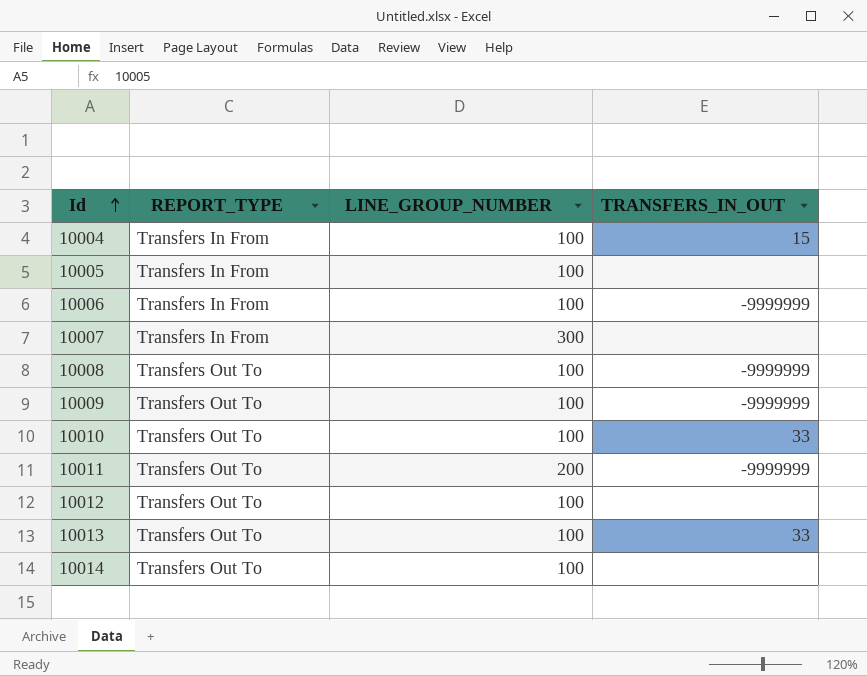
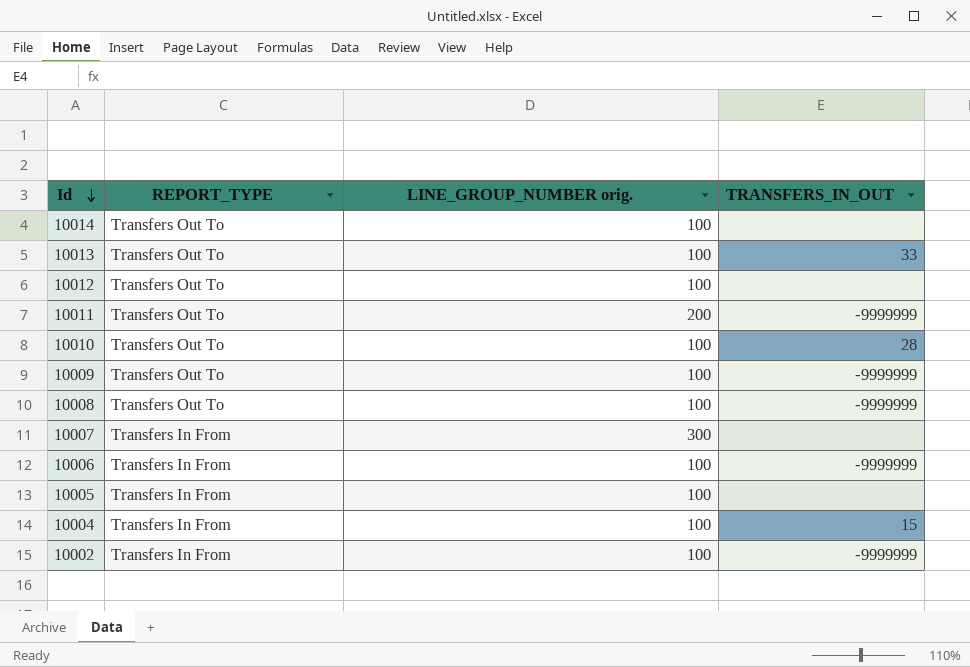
row order: Id ascending -> Id descending
column name: LINE_GROUP_NUMBER -> LINE_GROUP_NUMBER orig.
10010 | TRANSFERS_IN_OUT: 33 -> 28
row 10002: none -> Transfers In From | 100 | -9999999

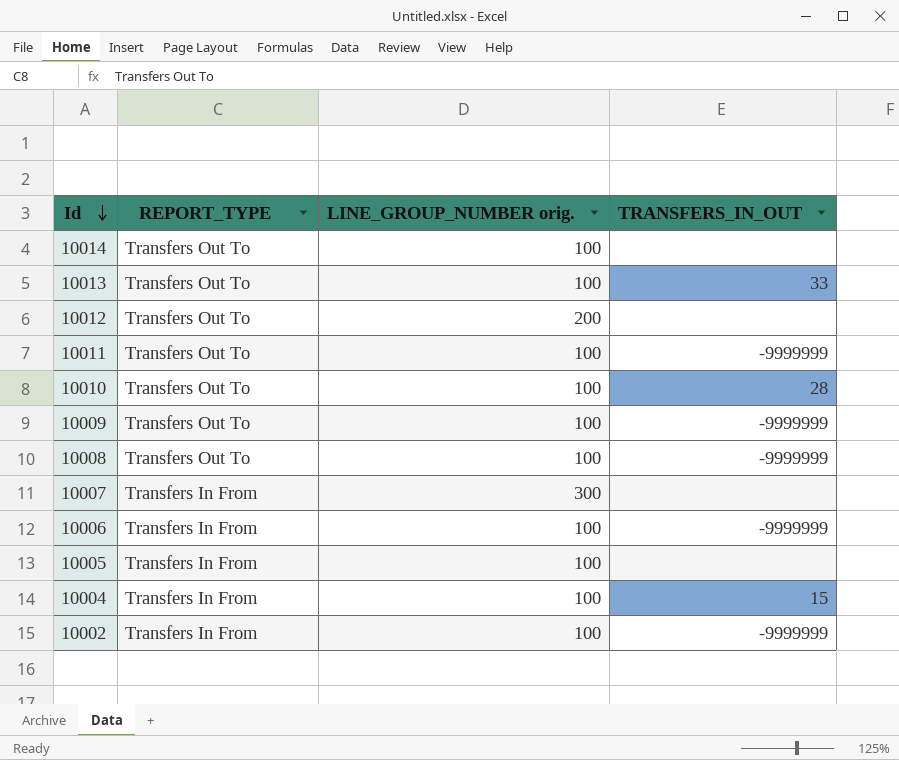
10012 | LINE_GROUP_NUMBER orig.: 100 -> 200
10011 | LINE_GROUP_NUMBER orig.: 200 -> 100

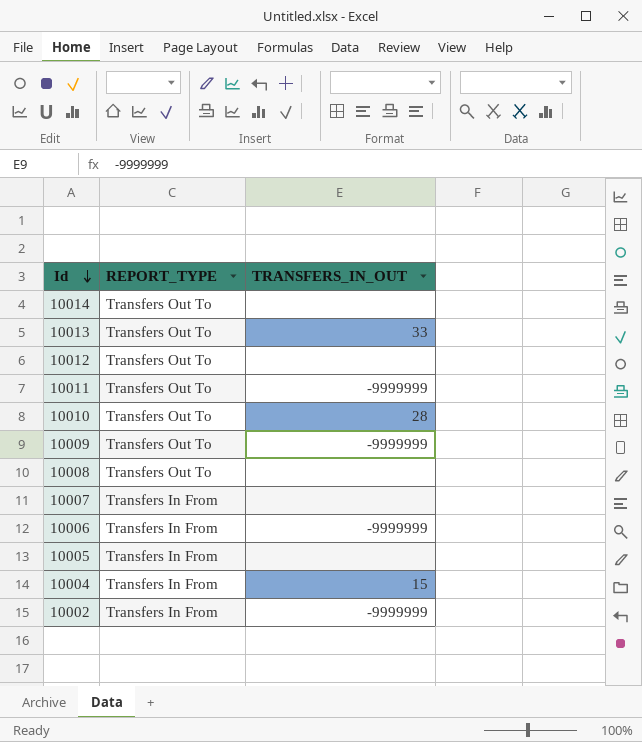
column LINE_GROUP_NUMBER orig. | position: 3 -> none
10008 | TRANSFERS_IN_OUT: -9999999 -> none

